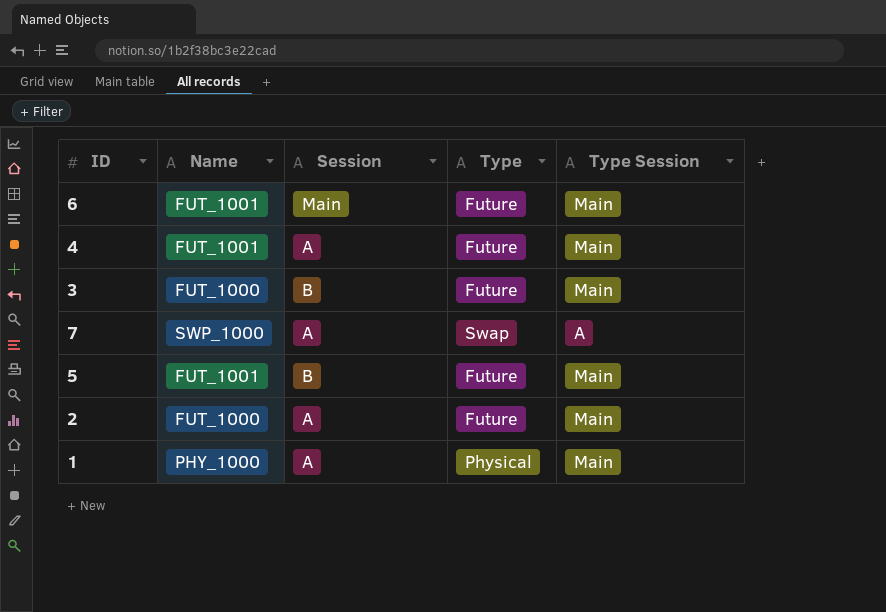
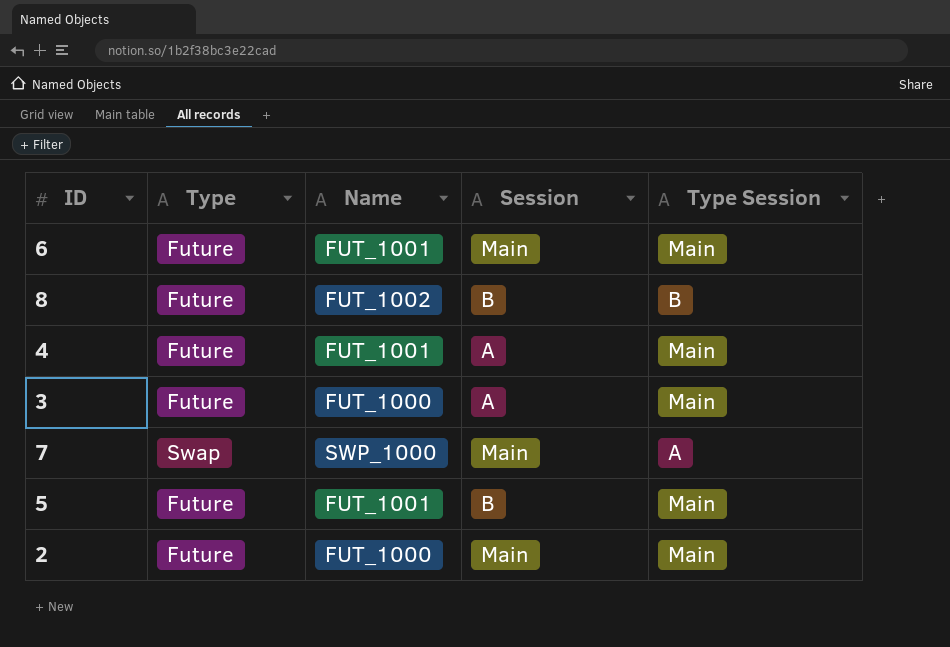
column Type | position: 4 -> 2
row 1: PHY_1000 | A | Physical | Main -> none
row 8: none -> Future | FUT_1002 | B | B
3 | Session: B -> A
7 | Session: A -> Main
2 | Session: A -> Main

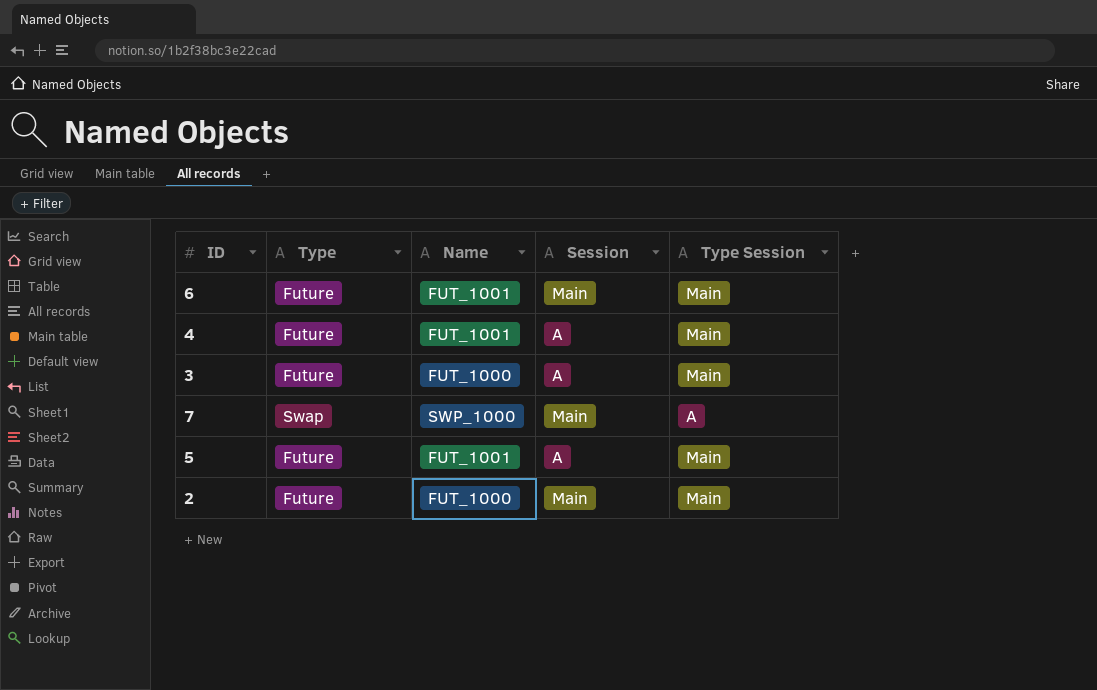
row 8: Future | FUT_1002 | B | B -> none
5 | Session: B -> A

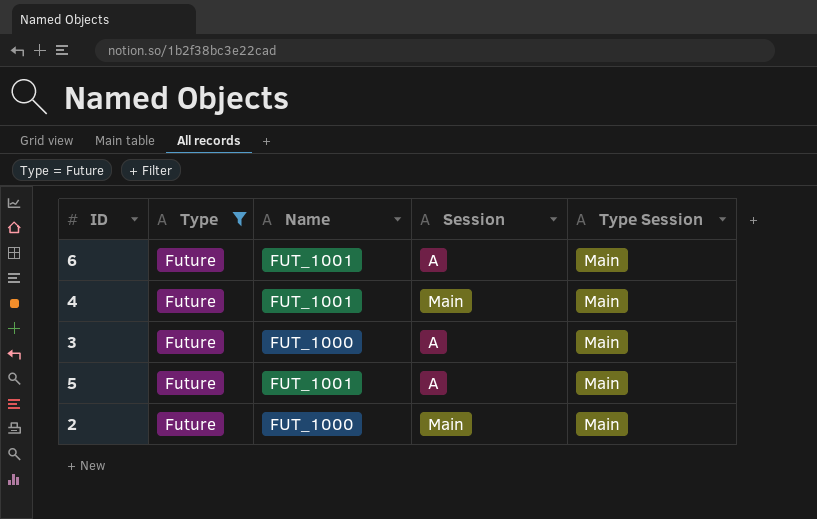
filter: none -> Type = Future
6 | Session: Main -> A
4 | Session: A -> Main

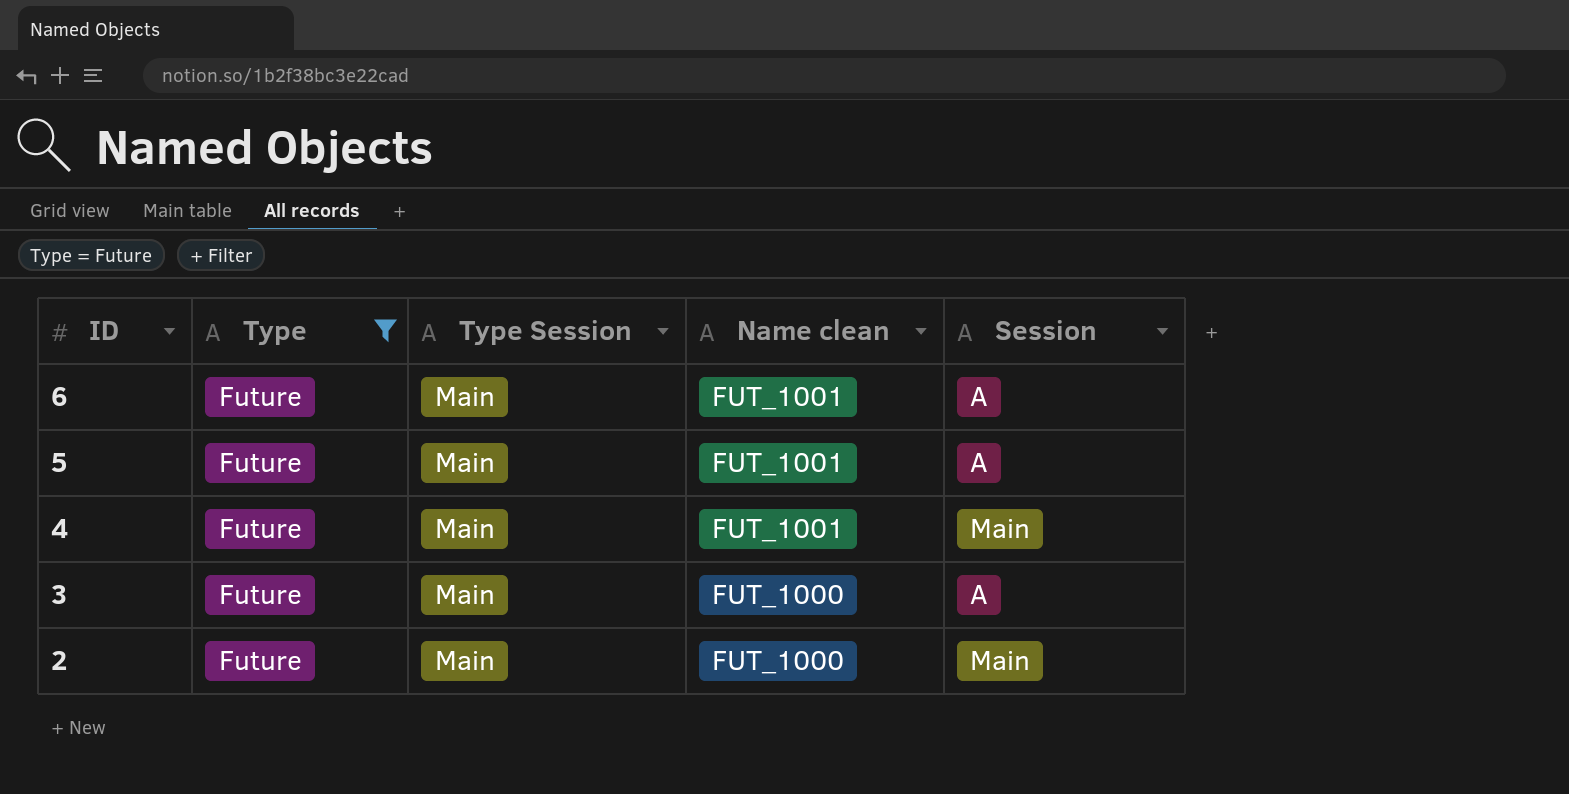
row order: none -> ID descending
column Type Session | position: 5 -> 3
column name: Name -> Name clean

